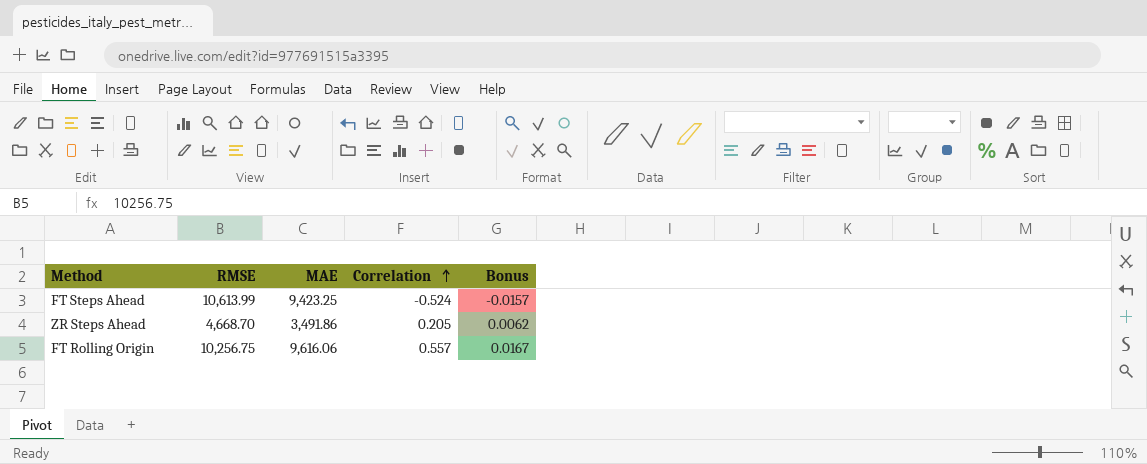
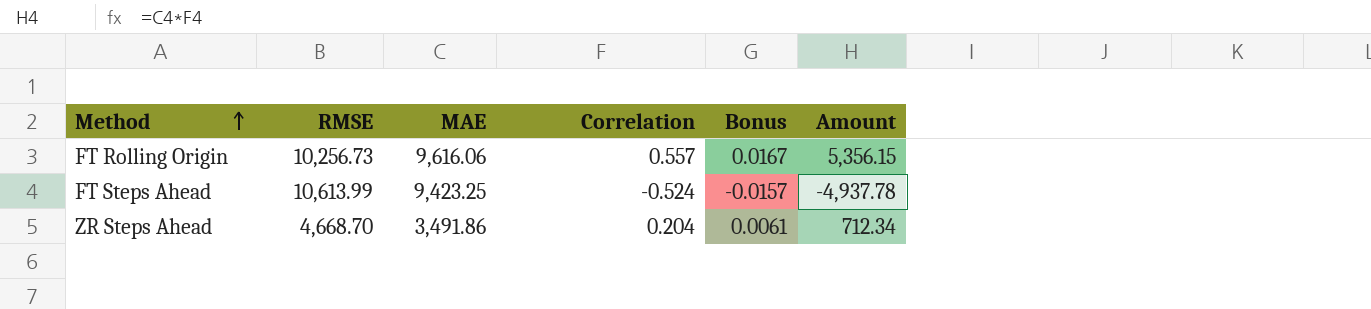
row order: Correlation ascending -> Method ascending
column Amount | formula: none -> [MAE] * [Correlation]
FT Rolling Origin | RMSE: 10,256.75 -> 10,256.73
ZR Steps Ahead | Correlation: 0.205 -> 0.204
ZR Steps Ahead | Bonus: 0.0062 -> 0.0061

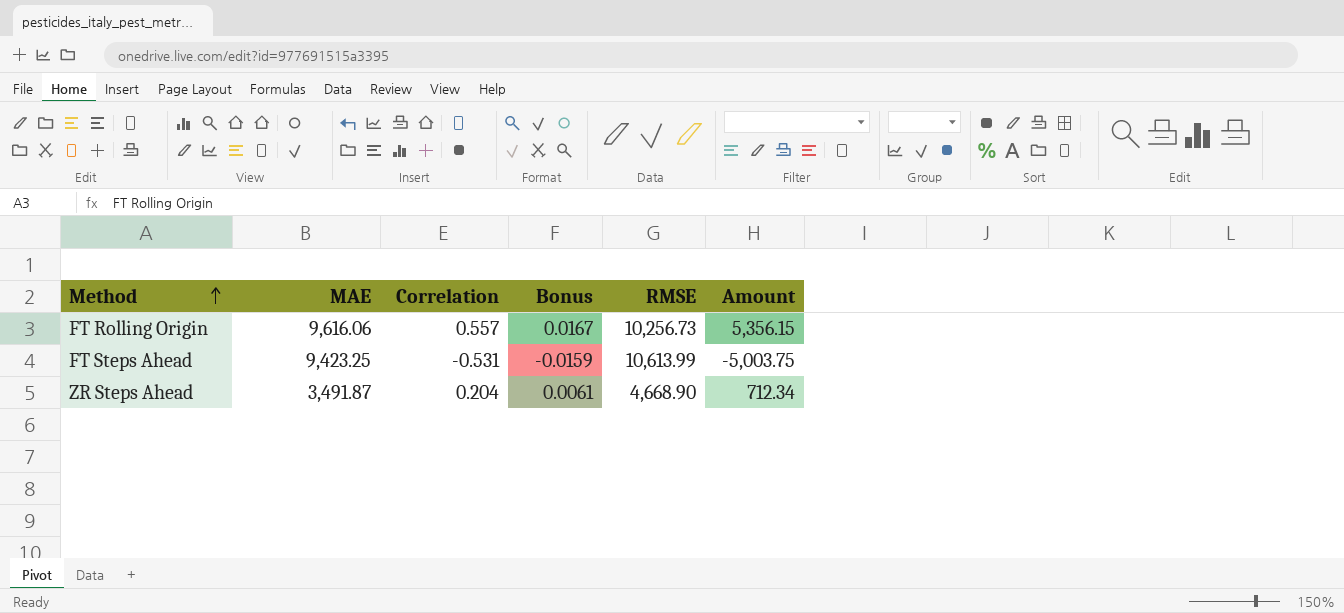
column RMSE | position: 2 -> 5
FT Steps Ahead | Correlation: -0.524 -> -0.531
FT Steps Ahead | Bonus: -0.0157 -> -0.0159
FT Steps Ahead | Amount: -4,937.78 -> -5,003.75
ZR Steps Ahead | MAE: 3,491.86 -> 3,491.87
ZR Steps Ahead | RMSE: 4,668.70 -> 4,668.90

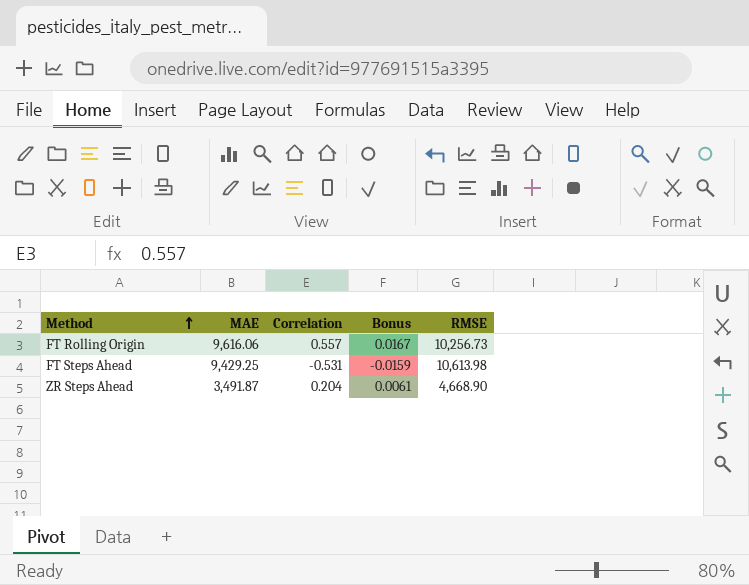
column Amount | formula: [MAE] * [Correlation] -> none
FT Steps Ahead | MAE: 9,423.25 -> 9,429.25
FT Steps Ahead | RMSE: 10,613.99 -> 10,613.98

